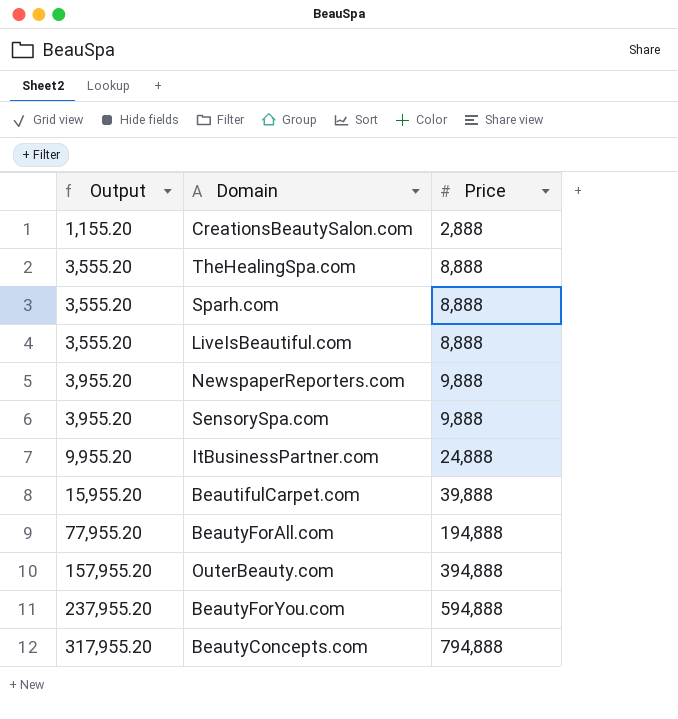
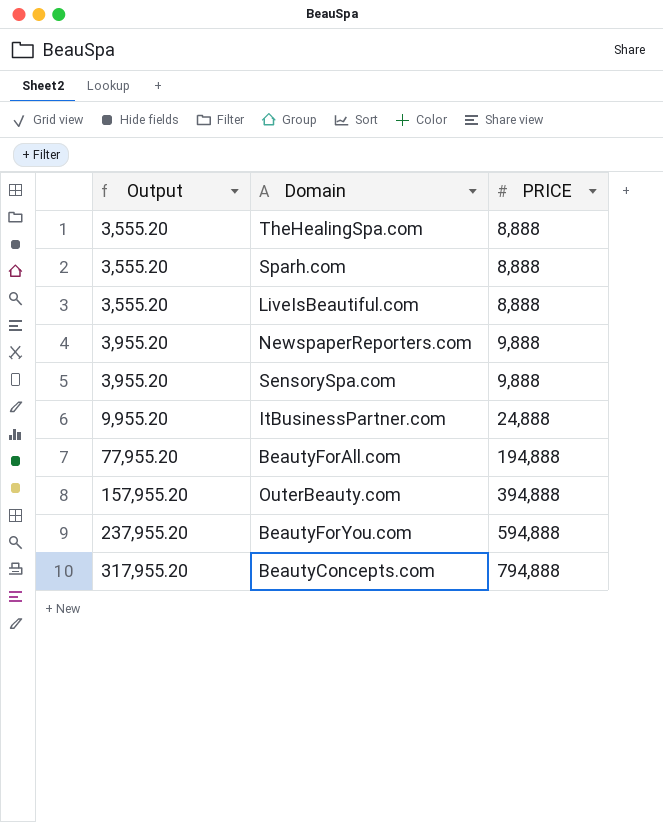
column name: Price -> PRICE
row CreationsBeautySalon.com: 1,155.20 | 2,888 -> none
row BeautifulCarpet.com: 15,955.20 | 39,888 -> none

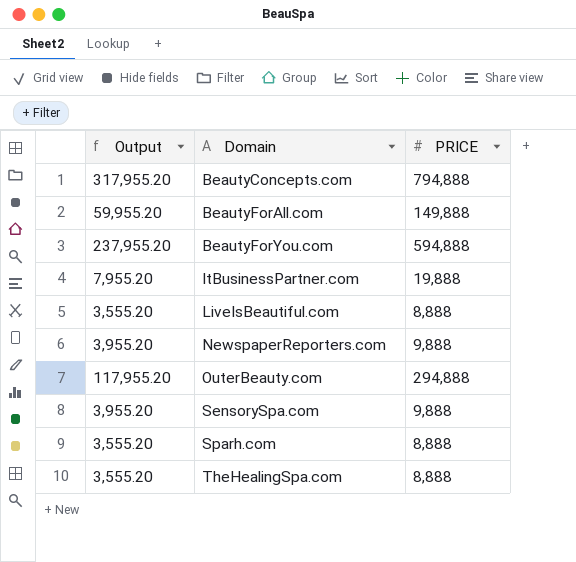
row order: Output ascending -> Domain ascending
BeautyForAll.com | Output: 77,955.20 -> 59,955.20
BeautyForAll.com | PRICE: 194,888 -> 149,888
ItBusinessPartner.com | Output: 9,955.20 -> 7,955.20
ItBusinessPartner.com | PRICE: 24,888 -> 19,888
OuterBeauty.com | Output: 157,955.20 -> 117,955.20
OuterBeauty.com | PRICE: 394,888 -> 294,888

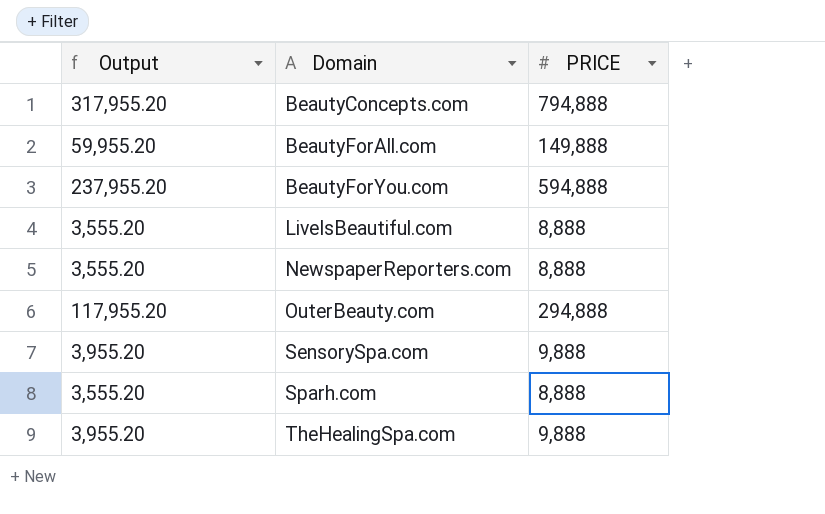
row ItBusinessPartner.com: 7,955.20 | 19,888 -> none
NewspaperReporters.com | Output: 3,955.20 -> 3,555.20
NewspaperReporters.com | PRICE: 9,888 -> 8,888
TheHealingSpa.com | Output: 3,555.20 -> 3,955.20
TheHealingSpa.com | PRICE: 8,888 -> 9,888

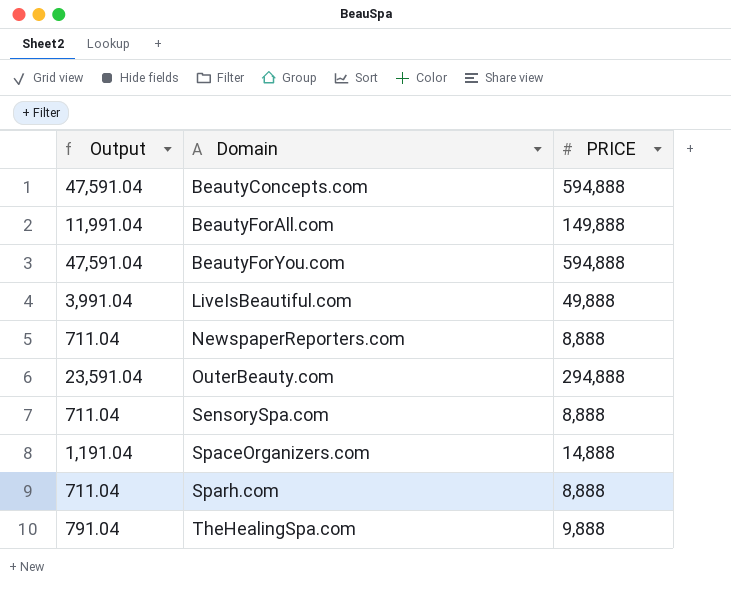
column Output | formula: [PRICE] * 0.4 -> [PRICE] * 0.08
BeautyConcepts.com | PRICE: 794,888 -> 594,888
LiveIsBeautiful.com | PRICE: 8,888 -> 49,888
SensorySpa.com | PRICE: 9,888 -> 8,888
row SpaceOrganizers.com: none -> 1,191.04 | 14,888

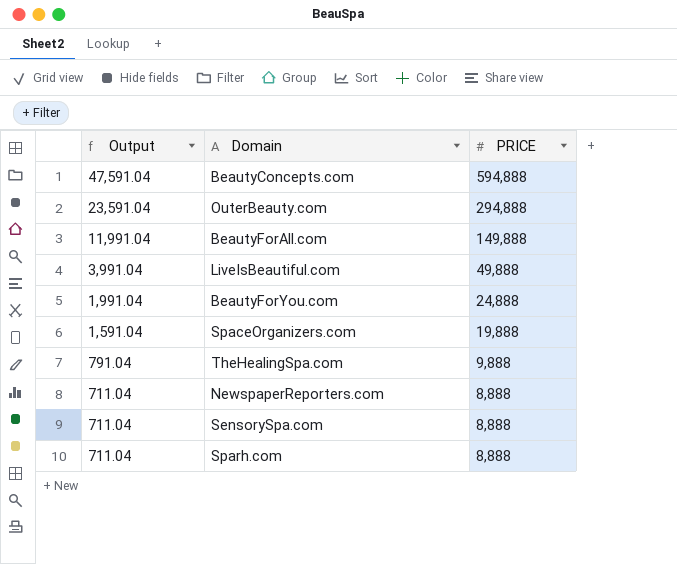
row order: Domain ascending -> Output descending
BeautyForYou.com | Output: 47,591.04 -> 1,991.04
BeautyForYou.com | PRICE: 594,888 -> 24,888
SpaceOrganizers.com | Output: 1,191.04 -> 1,591.04
SpaceOrganizers.com | PRICE: 14,888 -> 19,888

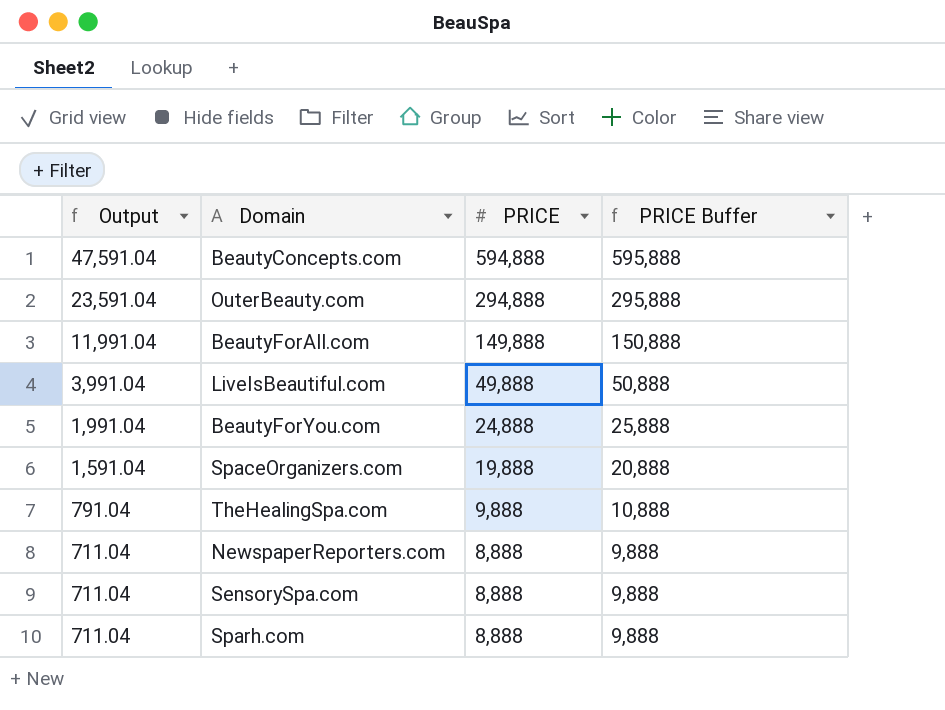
column PRICE Buffer | formula: none -> [PRICE] + 1000

